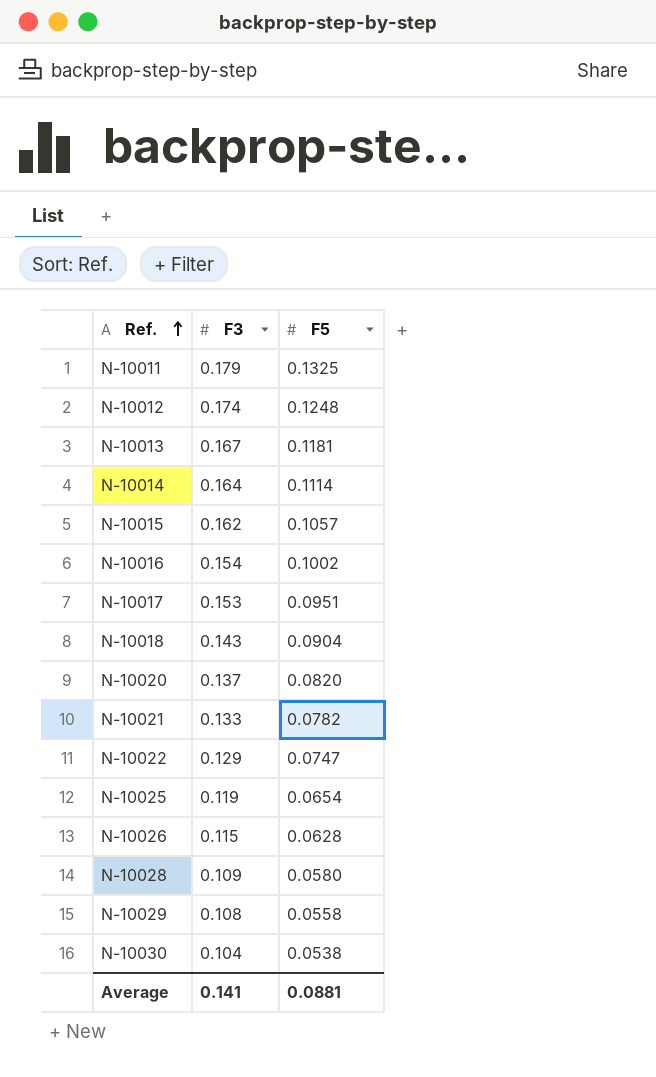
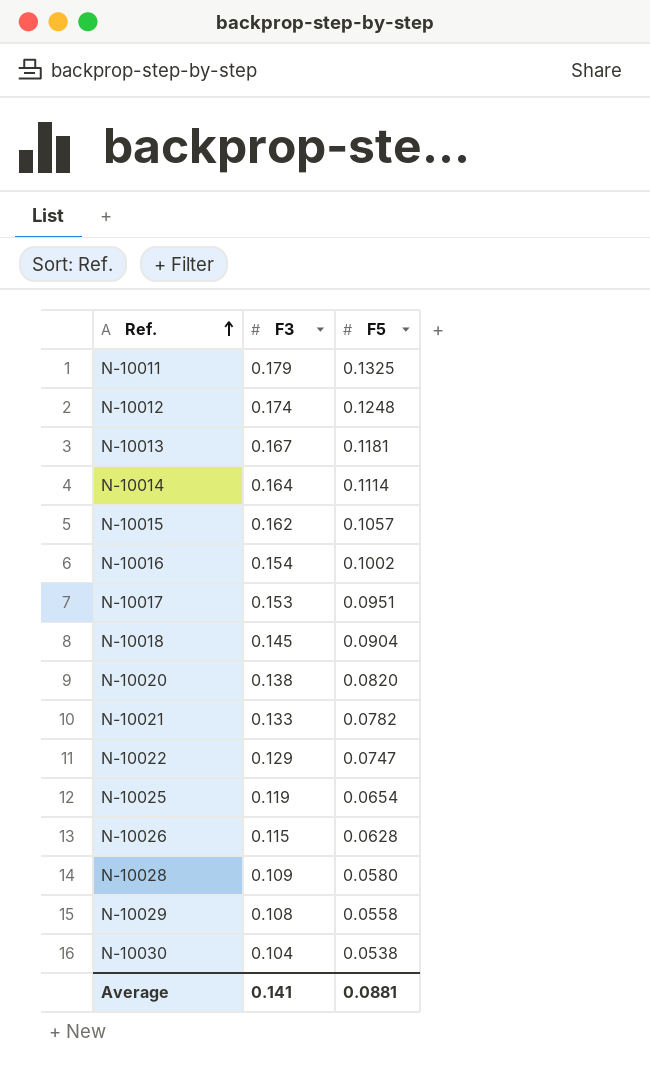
N-10018 | F3: 0.143 -> 0.145
N-10020 | F3: 0.137 -> 0.138

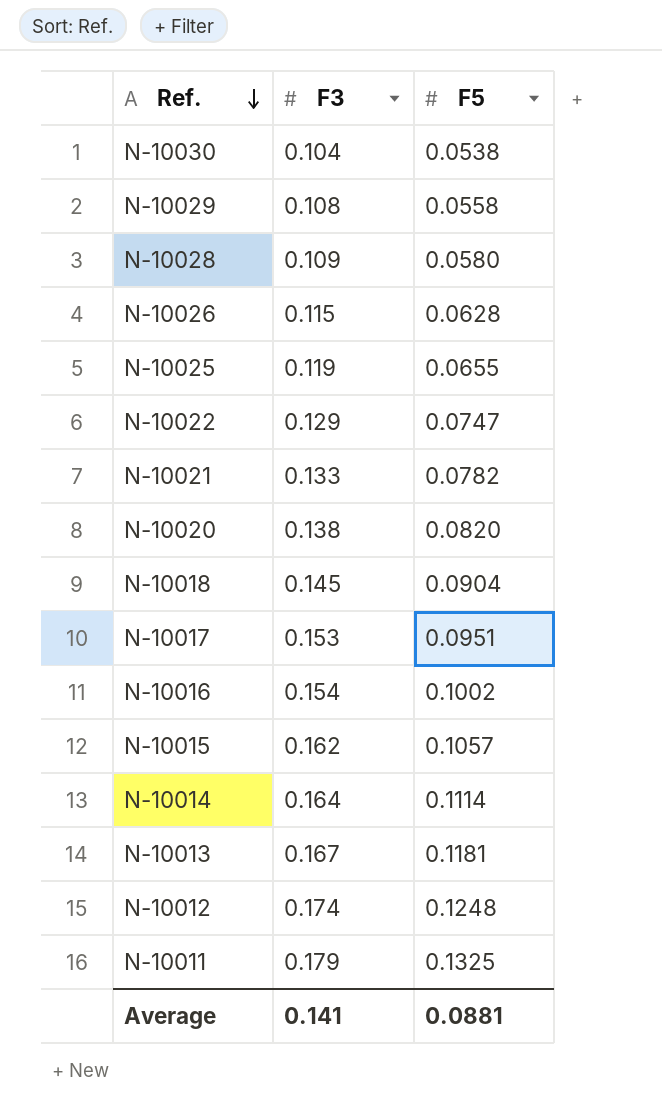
row order: Ref. ascending -> Ref. descending
N-10025 | F5: 0.0654 -> 0.0655

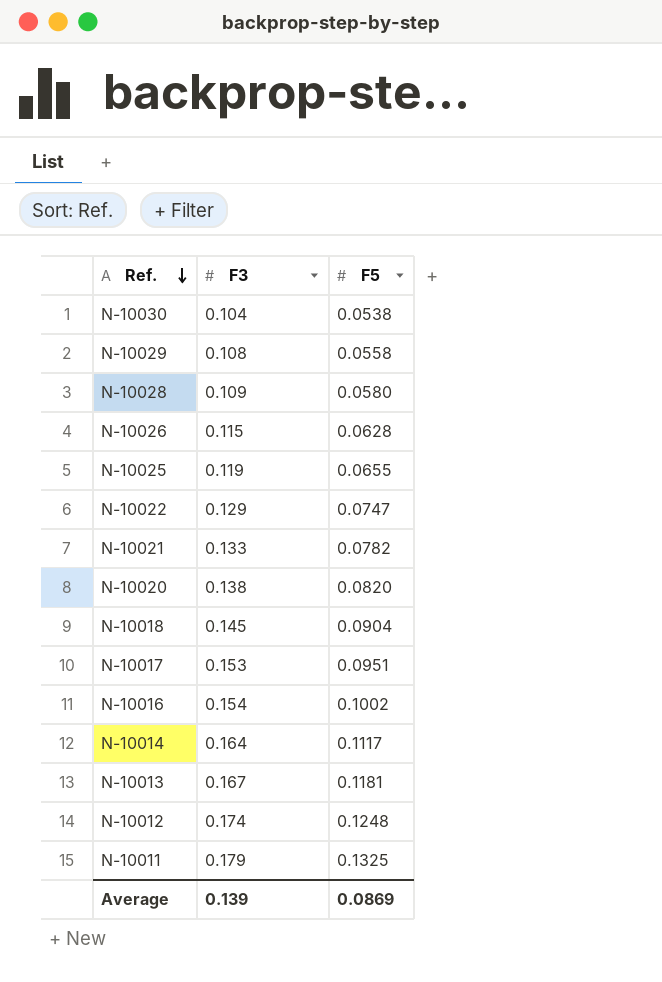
row N-10015: 0.162 | 0.1057 -> none
N-10014 | F5: 0.1114 -> 0.1117
Average | F3: 0.141 -> 0.139
Average | F5: 0.0881 -> 0.0869

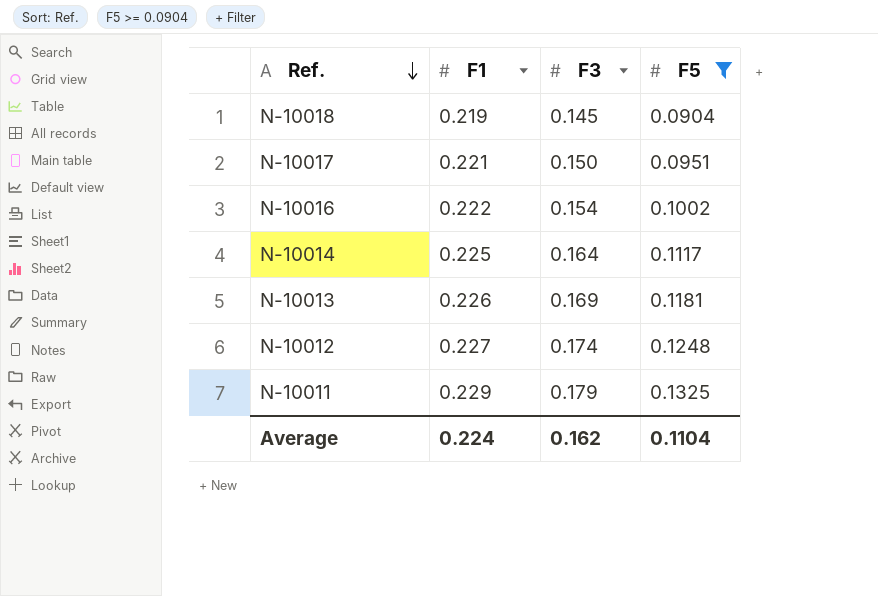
filter: none -> F5 >= 0.0904
column F1 | position: none -> 2
N-10017 | F3: 0.153 -> 0.150
N-10013 | F3: 0.167 -> 0.169
Average | F3: 0.139 -> 0.162
Average | F5: 0.0869 -> 0.1104

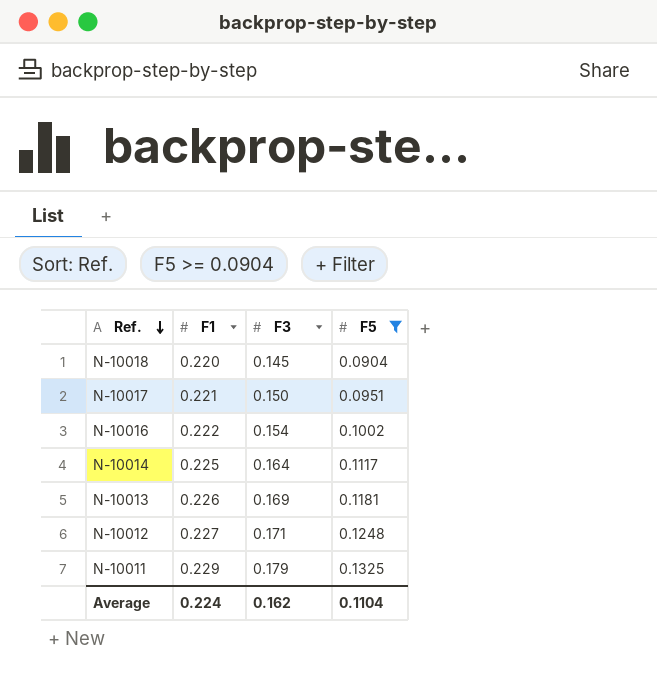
N-10018 | F1: 0.219 -> 0.220
N-10012 | F3: 0.174 -> 0.171

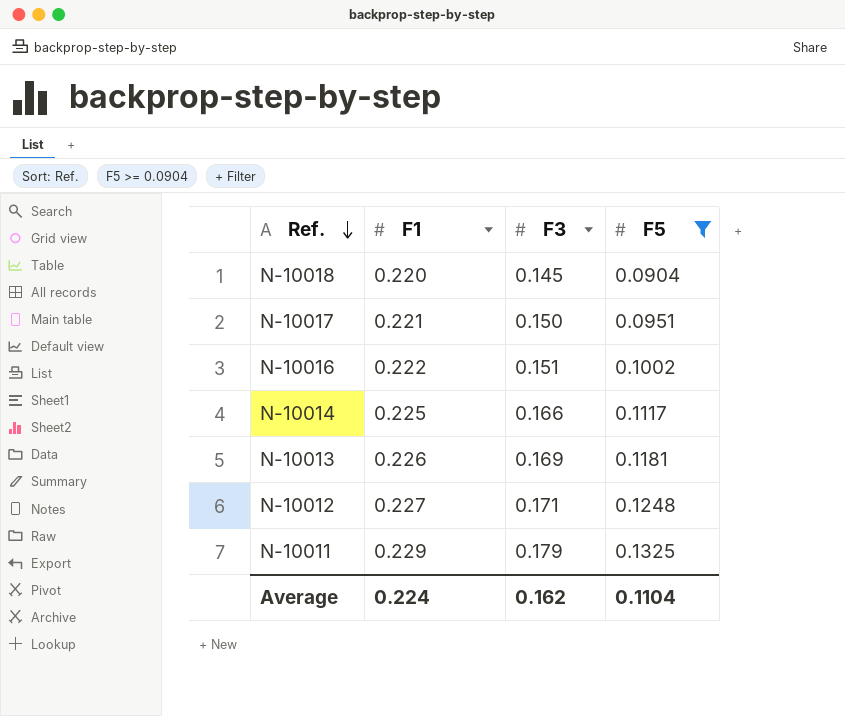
N-10016 | F3: 0.154 -> 0.151
N-10014 | F3: 0.164 -> 0.166

